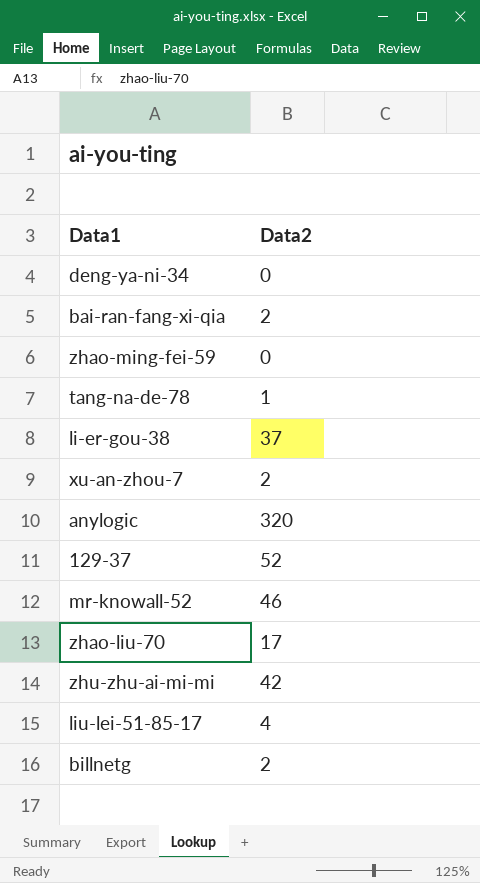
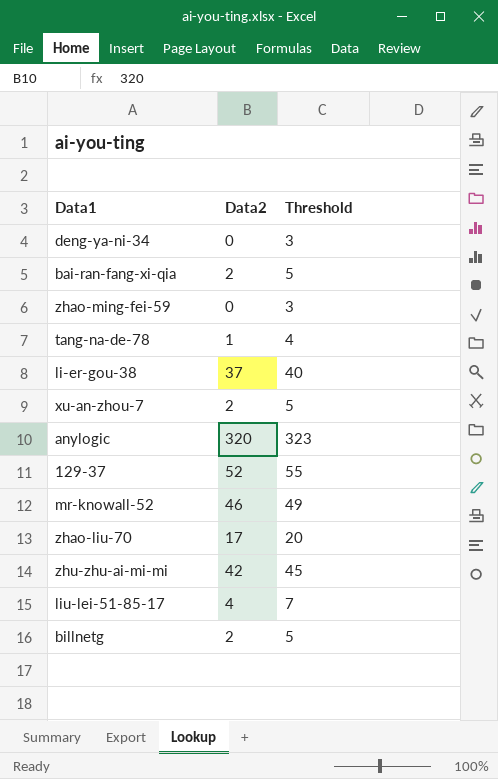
column Threshold | formula: none -> [Data2] + 3

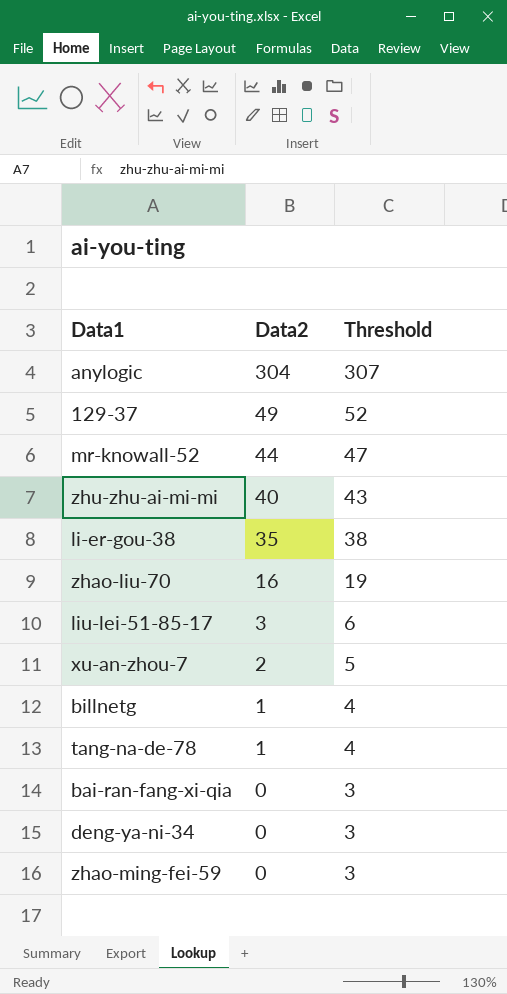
row order: none -> Data2 descending
anylogic | Data2: 320 -> 304
anylogic | Threshold: 323 -> 307
129-37 | Data2: 52 -> 49
129-37 | Threshold: 55 -> 52
mr-knowall-52 | Data2: 46 -> 44
mr-knowall-52 | Threshold: 49 -> 47
zhu-zhu-ai-mi-mi | Data2: 42 -> 40
zhu-zhu-ai-mi-mi | Threshold: 45 -> 43
li-er-gou-38 | Data2: 37 -> 35
li-er-gou-38 | Threshold: 40 -> 38
zhao-liu-70 | Data2: 17 -> 16
zhao-liu-70 | Threshold: 20 -> 19
liu-lei-51-85-17 | Data2: 4 -> 3
liu-lei-51-85-17 | Threshold: 7 -> 6
billnetg | Data2: 2 -> 1
billnetg | Threshold: 5 -> 4
bai-ran-fang-xi-qia | Data2: 2 -> 0
bai-ran-fang-xi-qia | Threshold: 5 -> 3

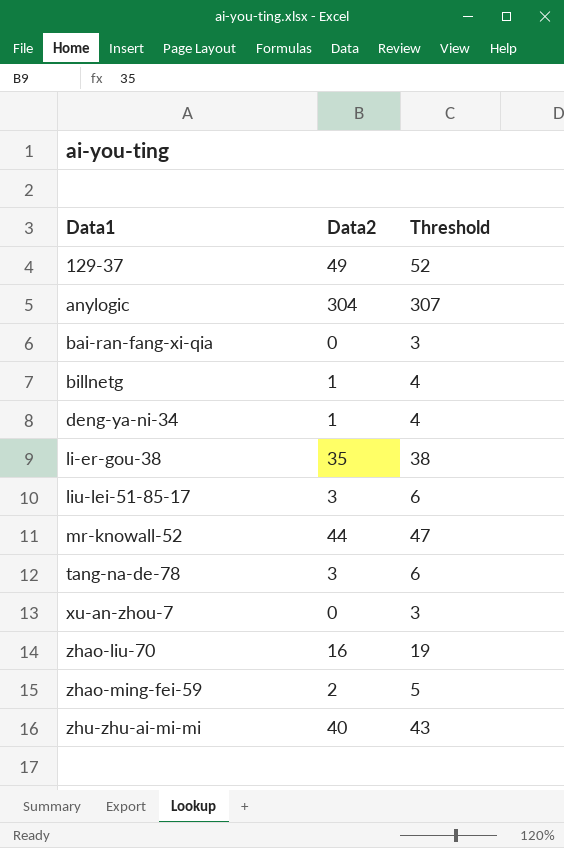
row order: Data2 descending -> Data1 ascending
deng-ya-ni-34 | Data2: 0 -> 1
deng-ya-ni-34 | Threshold: 3 -> 4
tang-na-de-78 | Data2: 1 -> 3
tang-na-de-78 | Threshold: 4 -> 6
xu-an-zhou-7 | Data2: 2 -> 0
xu-an-zhou-7 | Threshold: 5 -> 3
zhao-ming-fei-59 | Data2: 0 -> 2
zhao-ming-fei-59 | Threshold: 3 -> 5

